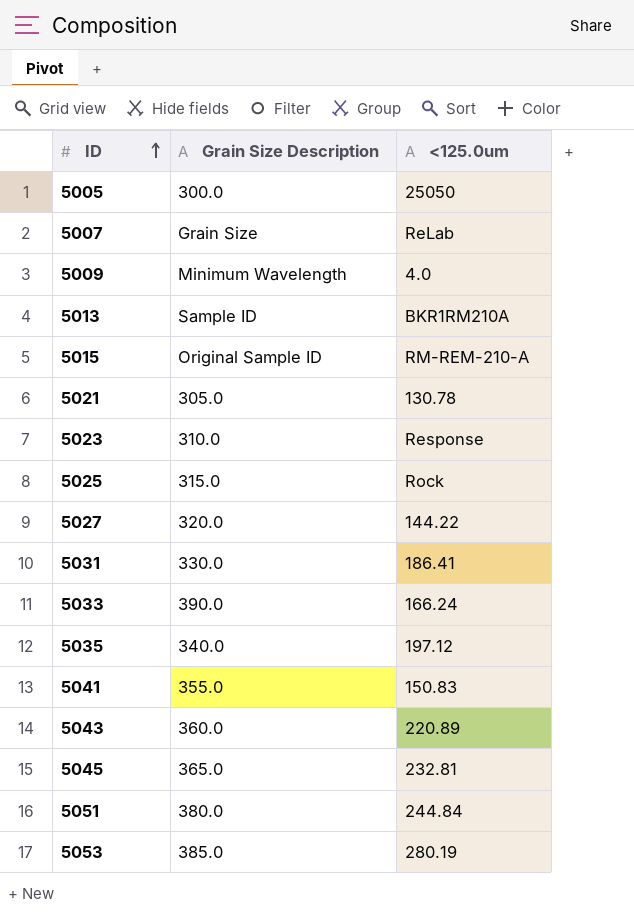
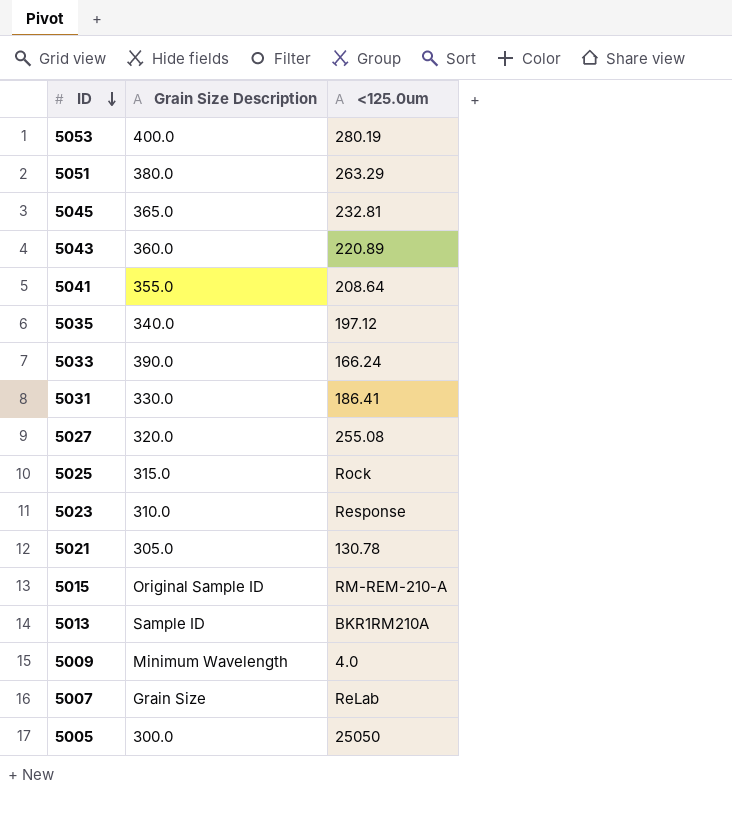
row order: ID ascending -> ID descending
5053 | Grain Size Description: 385.0 -> 400.0
5051 | <125.0um: 244.84 -> 263.29
5041 | <125.0um: 150.83 -> 208.64
5027 | <125.0um: 144.22 -> 255.08

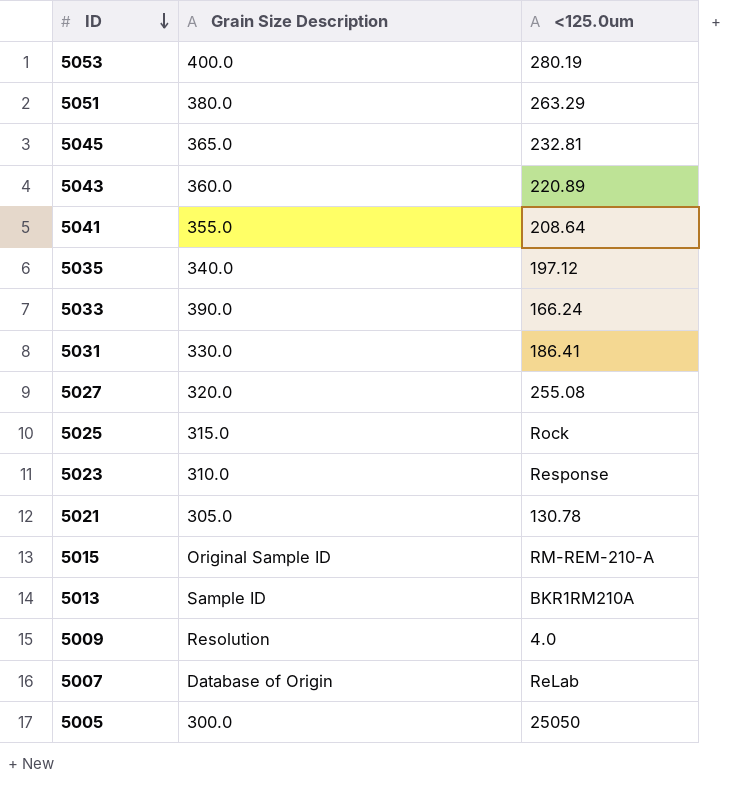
5009 | Grain Size Description: Minimum Wavelength -> Resolution
5007 | Grain Size Description: Grain Size -> Database of Origin

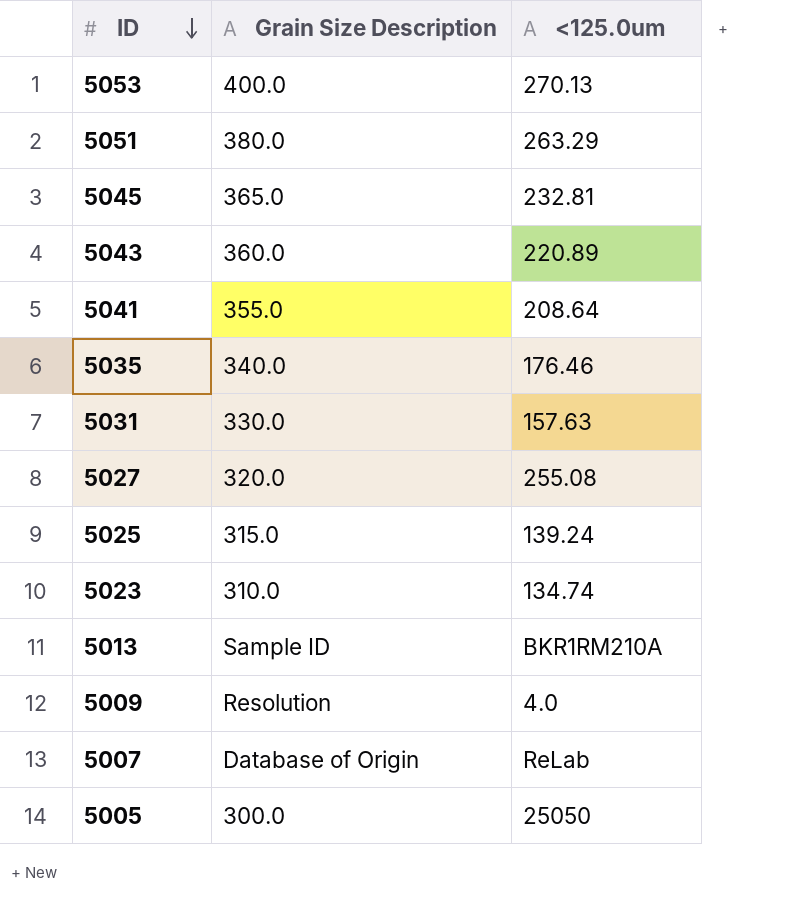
row 5033: 390.0 | 166.24 -> none
row 5021: 305.0 | 130.78 -> none
row 5015: Original Sample ID | RM-REM-210-A -> none
5053 | <125.0um: 280.19 -> 270.13
5035 | <125.0um: 197.12 -> 176.46
5031 | <125.0um: 186.41 -> 157.63
5025 | <125.0um: Rock -> 139.24
5023 | <125.0um: Response -> 134.74

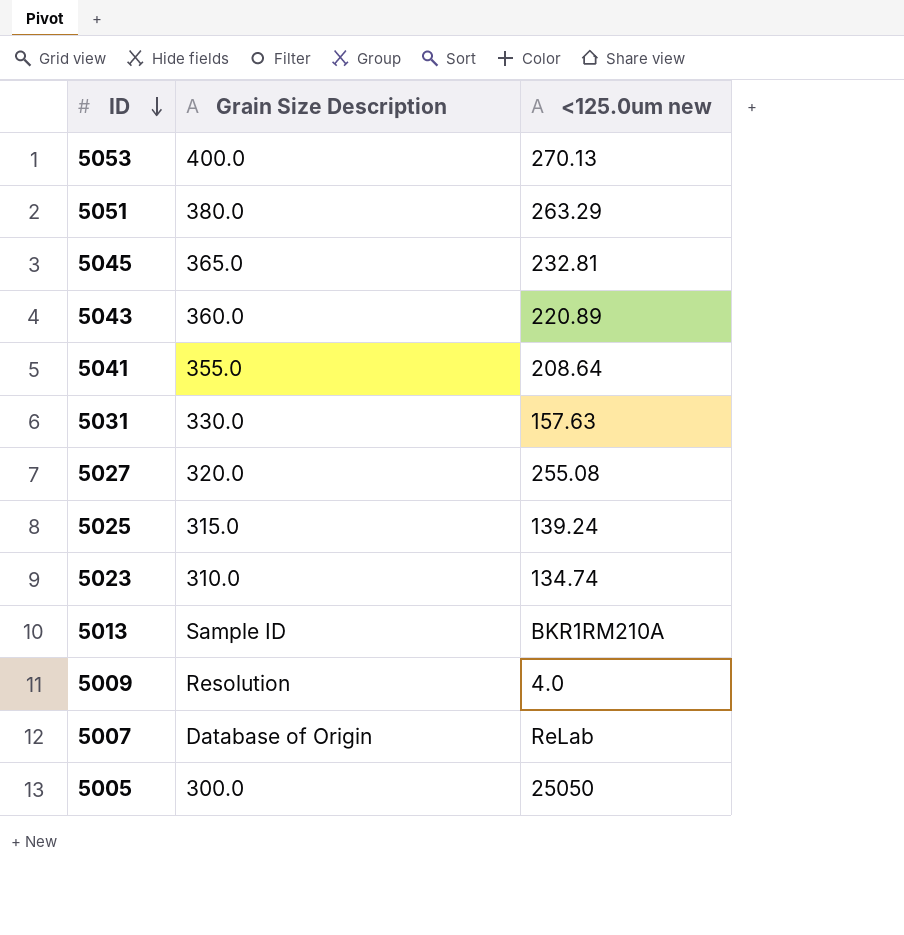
column name: <125.0um -> <125.0um new
row 5035: 340.0 | 176.46 -> none

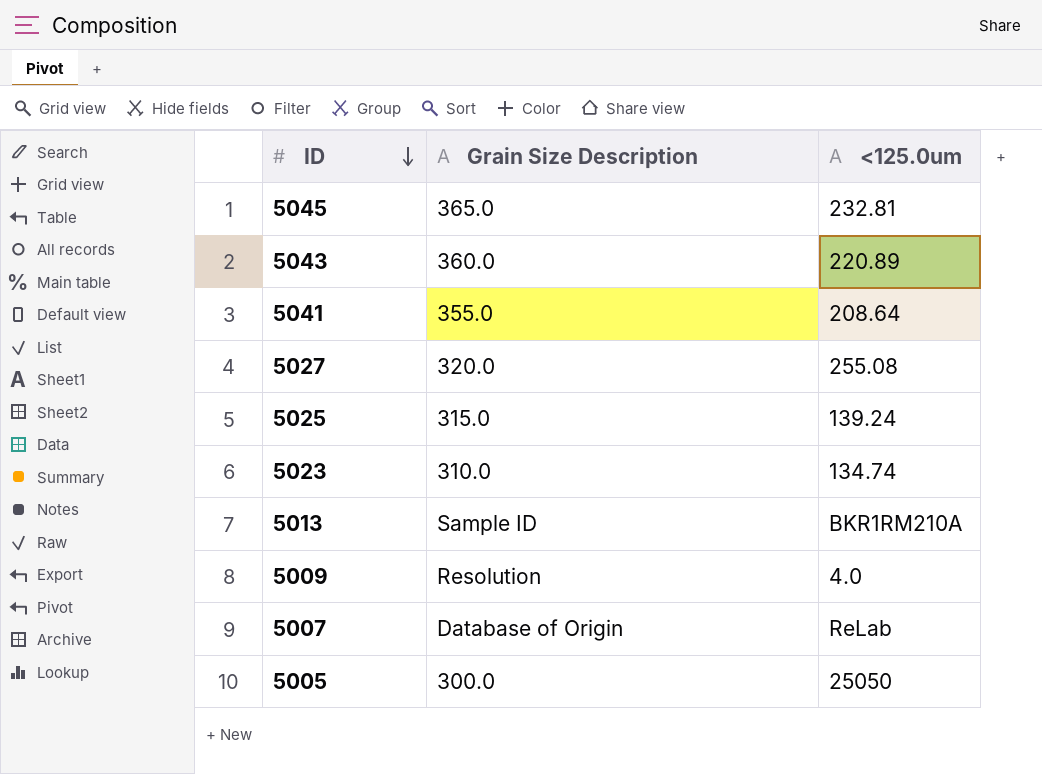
column name: <125.0um new -> <125.0um
row 5053: 400.0 | 270.13 -> none
row 5051: 380.0 | 263.29 -> none
row 5031: 330.0 | 157.63 -> none

